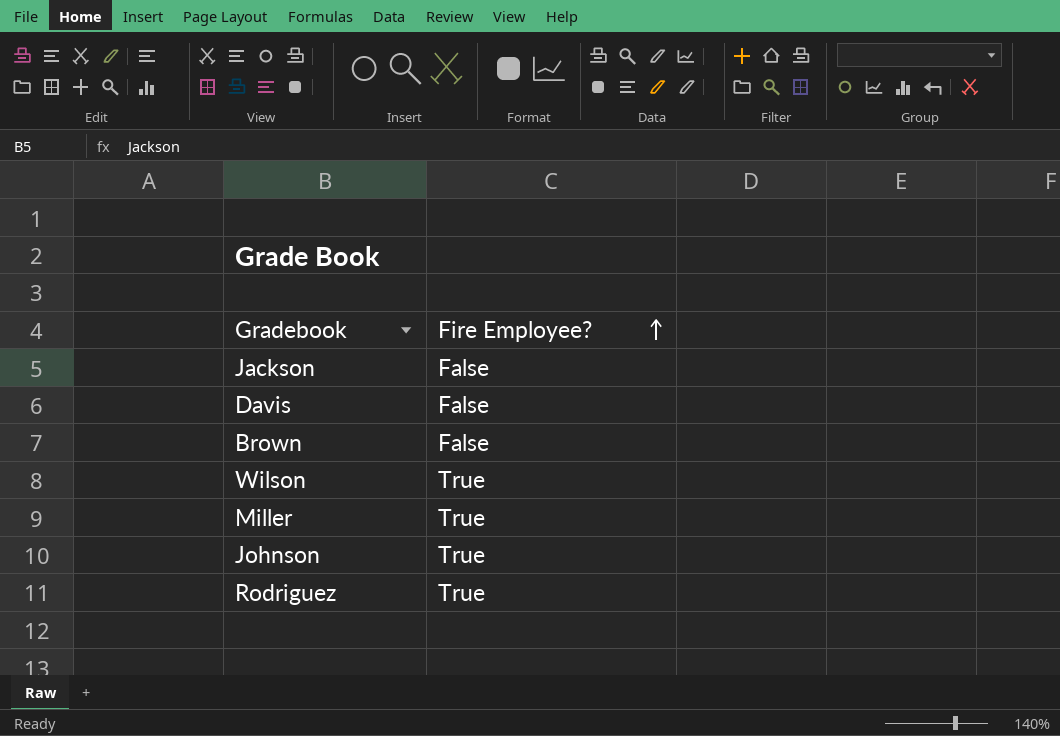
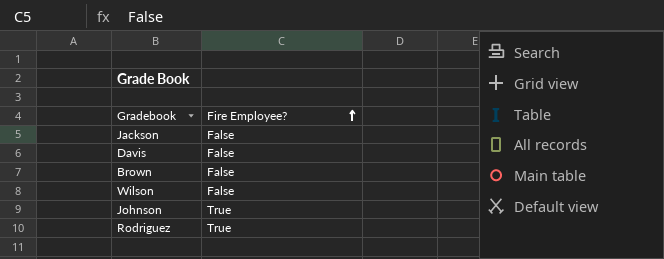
row Miller: True -> none
Wilson | Fire Employee?: True -> False

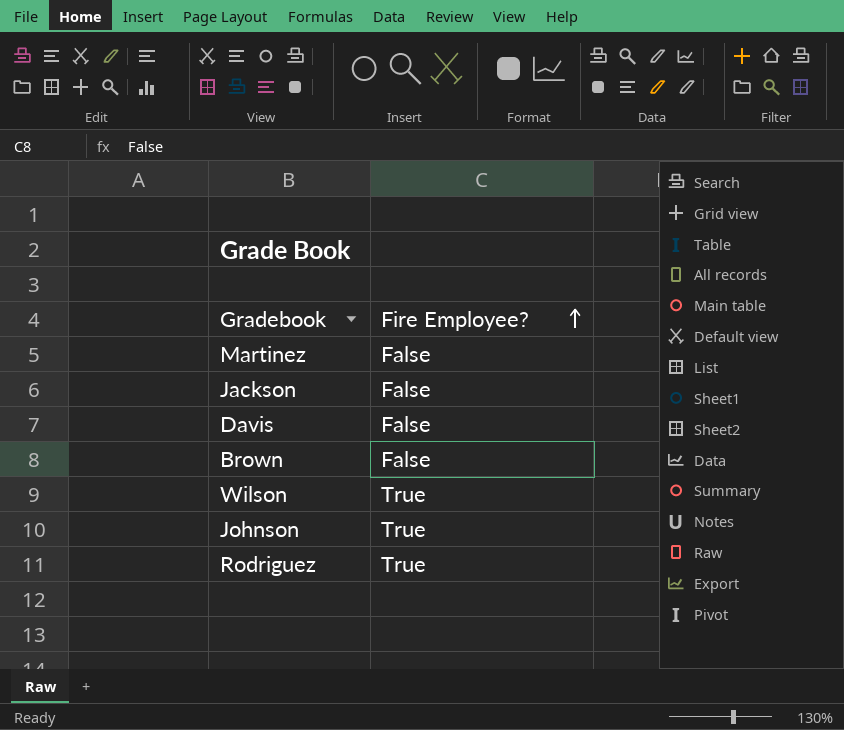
row Martinez: none -> False
Wilson | Fire Employee?: False -> True

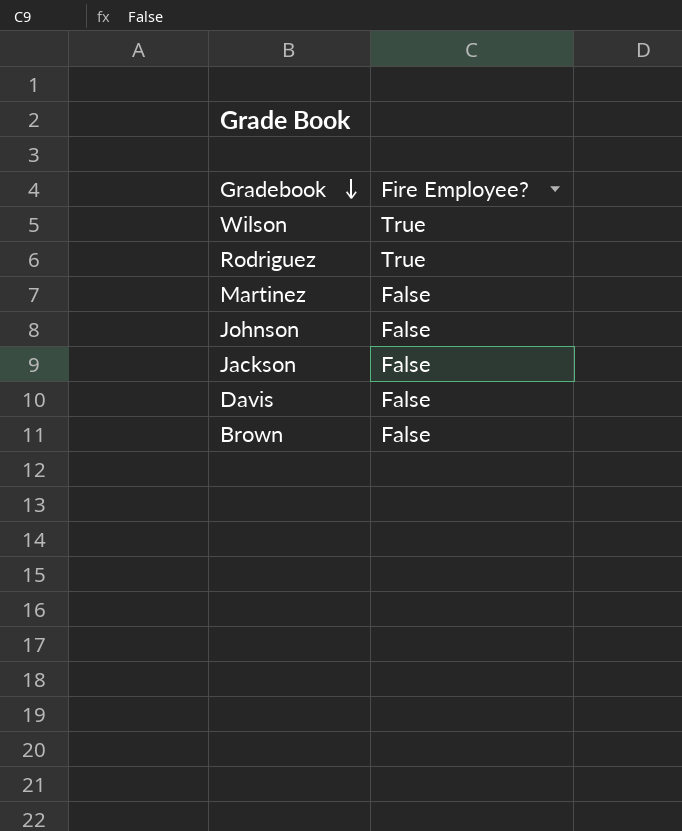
row order: Fire Employee? ascending -> Gradebook descending
Johnson | Fire Employee?: True -> False

